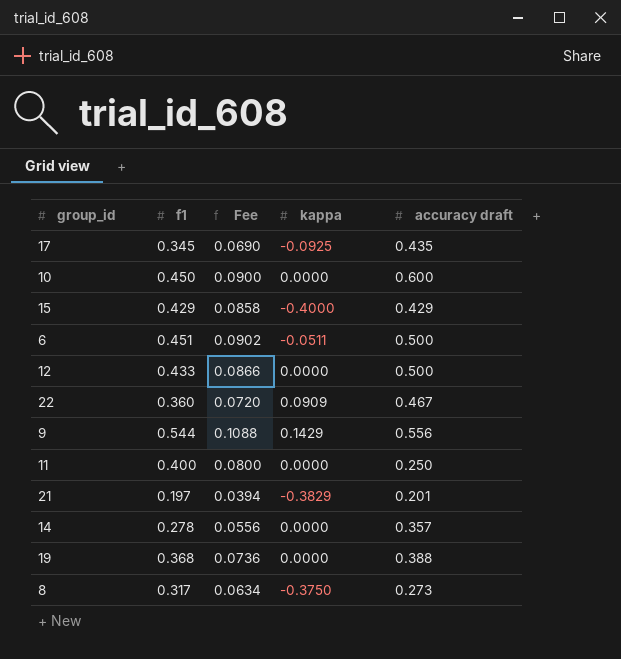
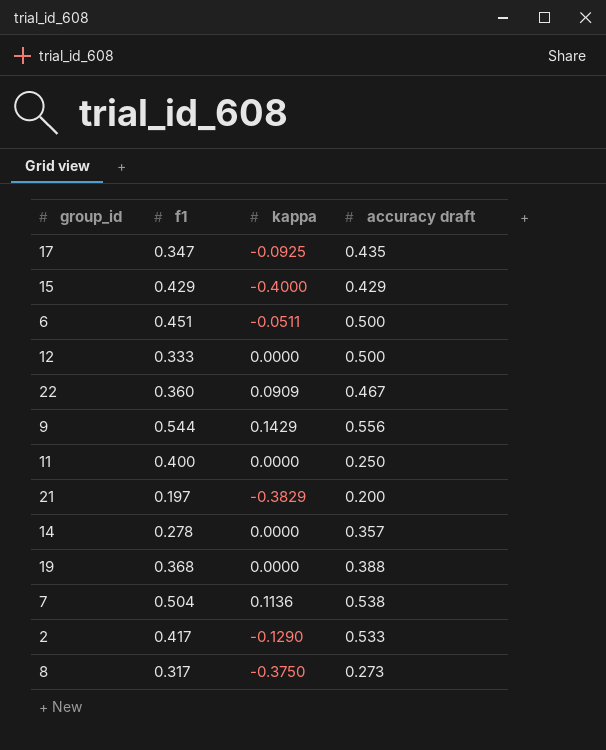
column Fee | formula: [f1] * 0.2 -> none
row 10: 0.450 | 0.0900 | 0.0000 | 0.600 -> none
17 | f1: 0.345 -> 0.347
12 | f1: 0.433 -> 0.333
21 | accuracy draft: 0.201 -> 0.200
row 7: none -> 0.504 | 0.1136 | 0.538
row 2: none -> 0.417 | -0.1290 | 0.533

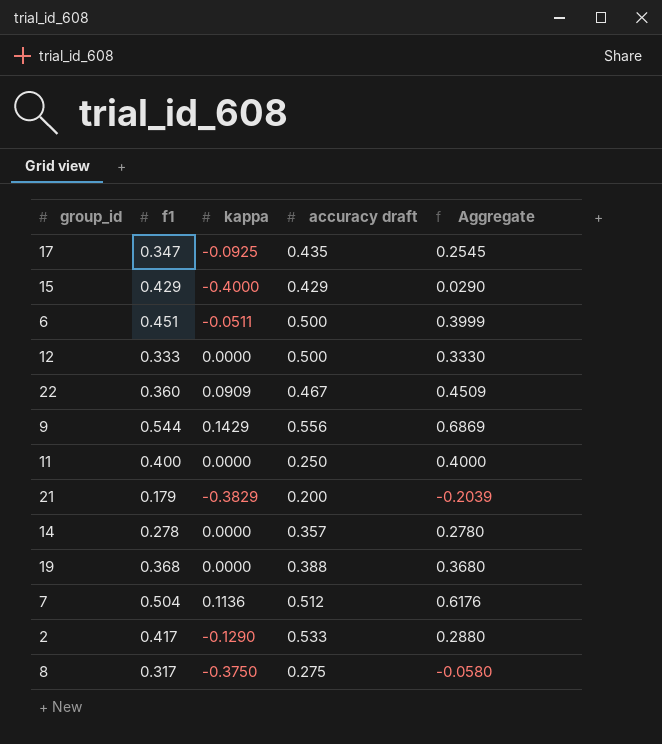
column Aggregate | formula: none -> [f1] + [kappa]
21 | f1: 0.197 -> 0.179
7 | accuracy draft: 0.538 -> 0.512
8 | accuracy draft: 0.273 -> 0.275

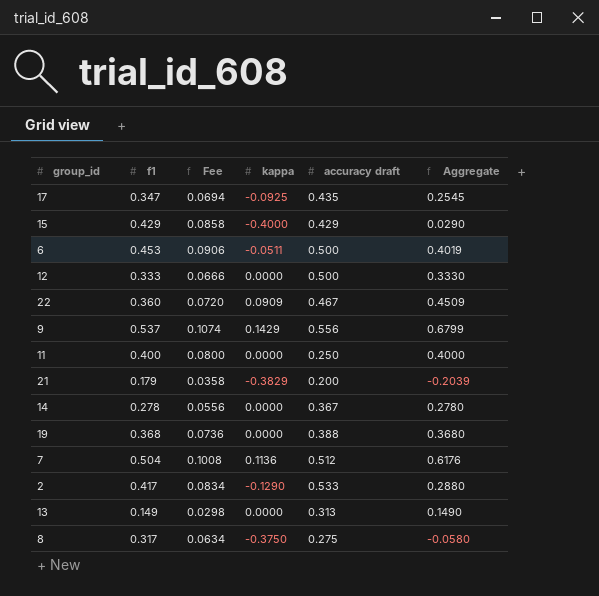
column Fee | formula: none -> [f1] * 0.2
6 | f1: 0.451 -> 0.453
6 | Aggregate: 0.3999 -> 0.4019
9 | f1: 0.544 -> 0.537
9 | Aggregate: 0.6869 -> 0.6799
14 | accuracy draft: 0.357 -> 0.367
row 13: none -> 0.149 | 0.0298 | 0.0000 | 0.313 | 0.1490

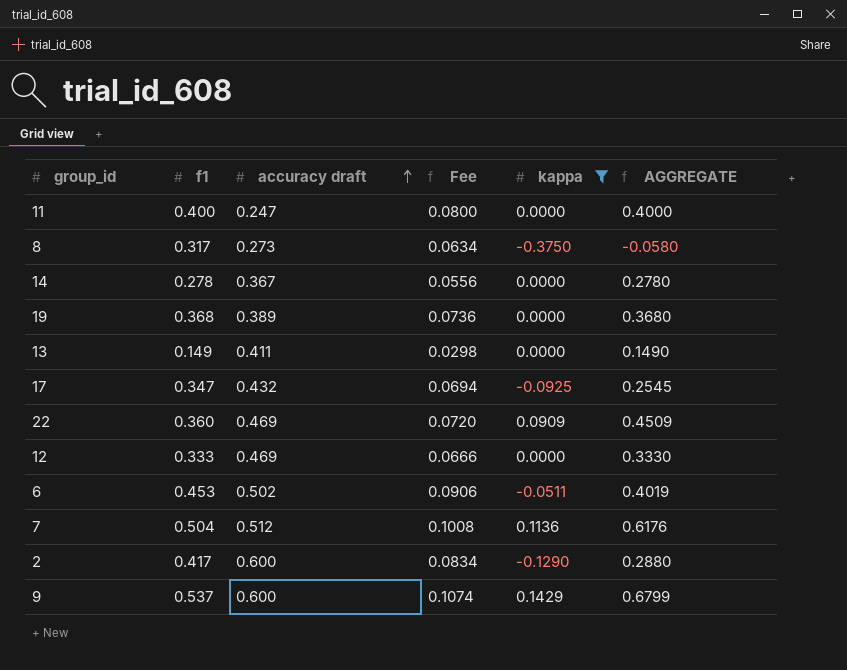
filter: none -> kappa >= -0.3750
row order: none -> accuracy draft ascending
column accuracy draft | position: 5 -> 3
column name: Aggregate -> AGGREGATE
11 | accuracy draft: 0.250 -> 0.247
8 | accuracy draft: 0.275 -> 0.273
19 | accuracy draft: 0.388 -> 0.389
13 | accuracy draft: 0.313 -> 0.411
17 | accuracy draft: 0.435 -> 0.432
22 | accuracy draft: 0.467 -> 0.469
12 | accuracy draft: 0.500 -> 0.469
6 | accuracy draft: 0.500 -> 0.502
2 | accuracy draft: 0.533 -> 0.600
9 | accuracy draft: 0.556 -> 0.600

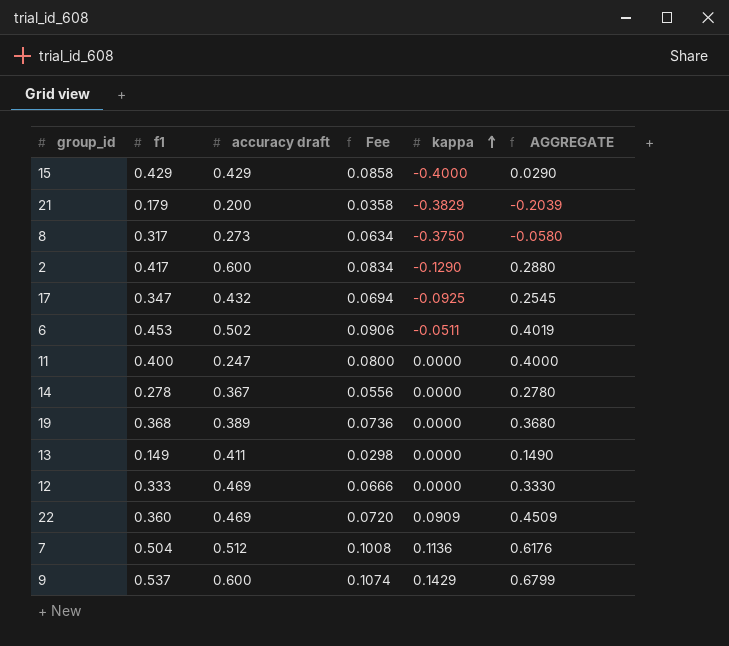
filter: kappa >= -0.3750 -> none
row order: accuracy draft ascending -> kappa ascending

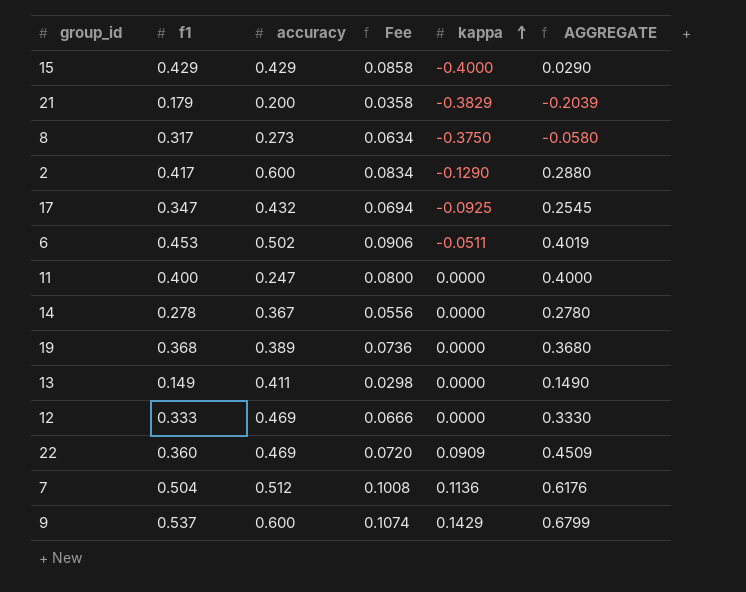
column name: accuracy draft -> accuracy

